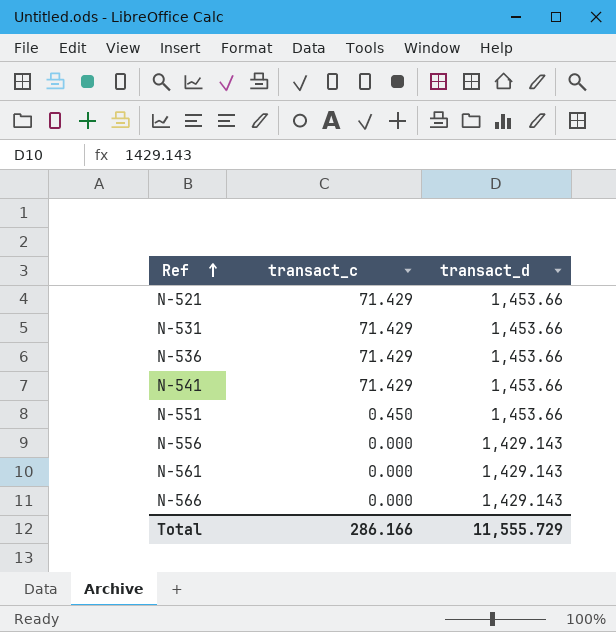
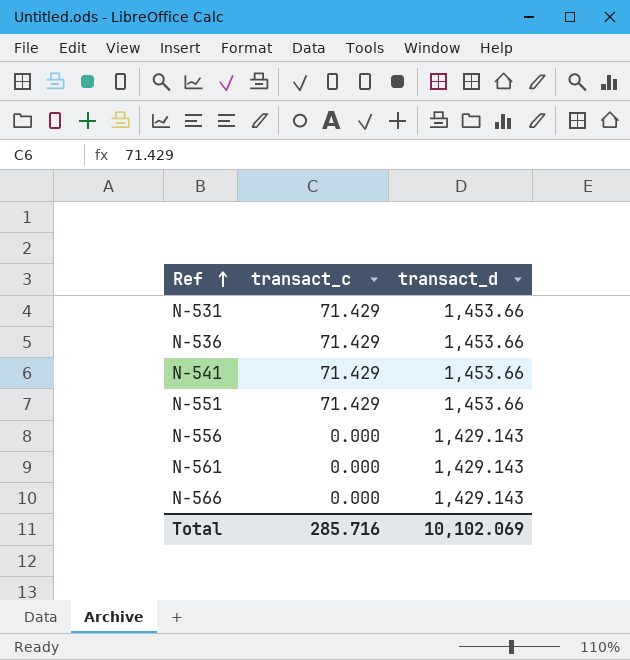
row N-521: 71.429 | 1,453.66 -> none
N-551 | transact_c: 0.450 -> 71.429
Total | transact_c: 286.166 -> 285.716
Total | transact_d: 11,555.729 -> 10,102.069

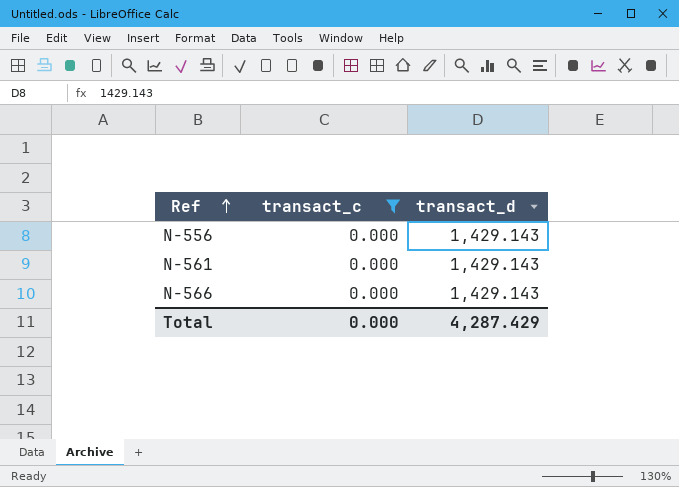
filter: none -> transact_c = 0.000
Total | transact_c: 285.716 -> 0.000
Total | transact_d: 10,102.069 -> 4,287.429

